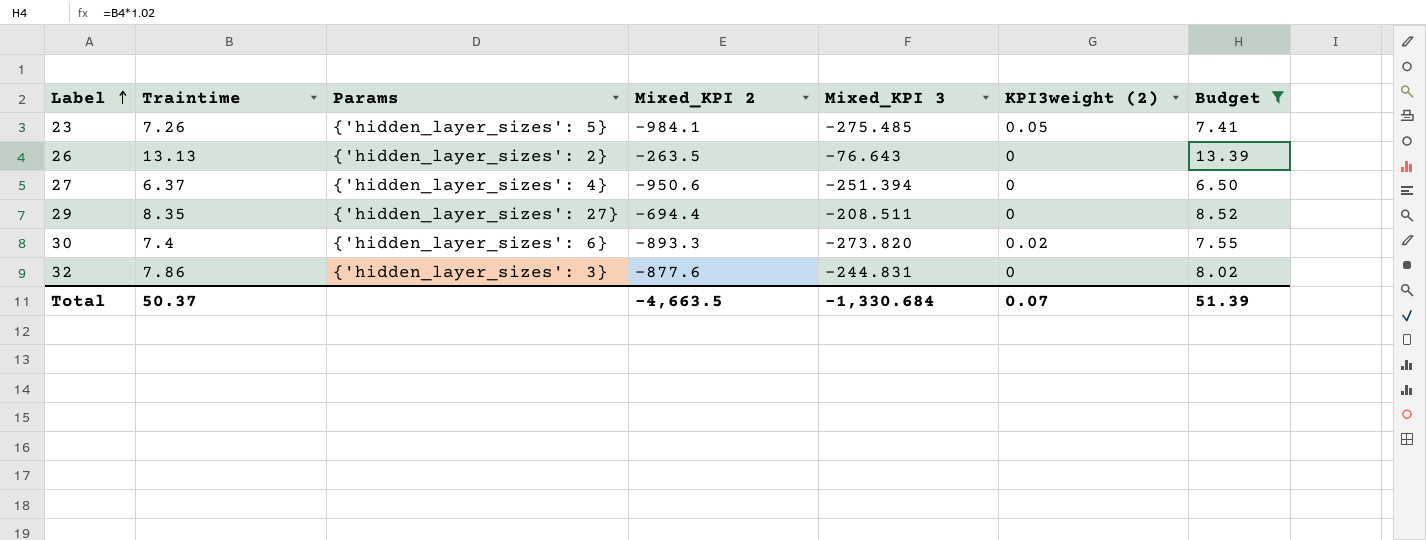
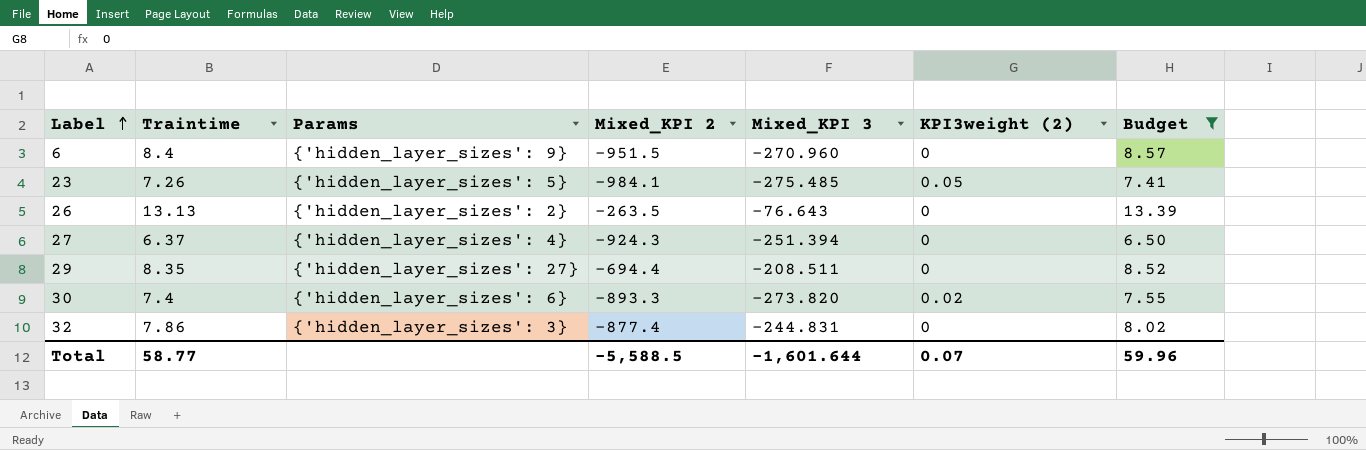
row 6: none -> 8.4 | {'hidden_layer_sizes': 9} | -951.5 | -270.960 | 0 | 8.57
27 | Mixed_KPI 2: -950.6 -> -924.3
32 | Mixed_KPI 2: -877.6 -> -877.4
Total | Traintime: 50.37 -> 58.77
Total | Mixed_KPI 2: -4,663.5 -> -5,588.5
Total | Mixed_KPI 3: -1,330.684 -> -1,601.644
Total | Budget: 51.39 -> 59.96

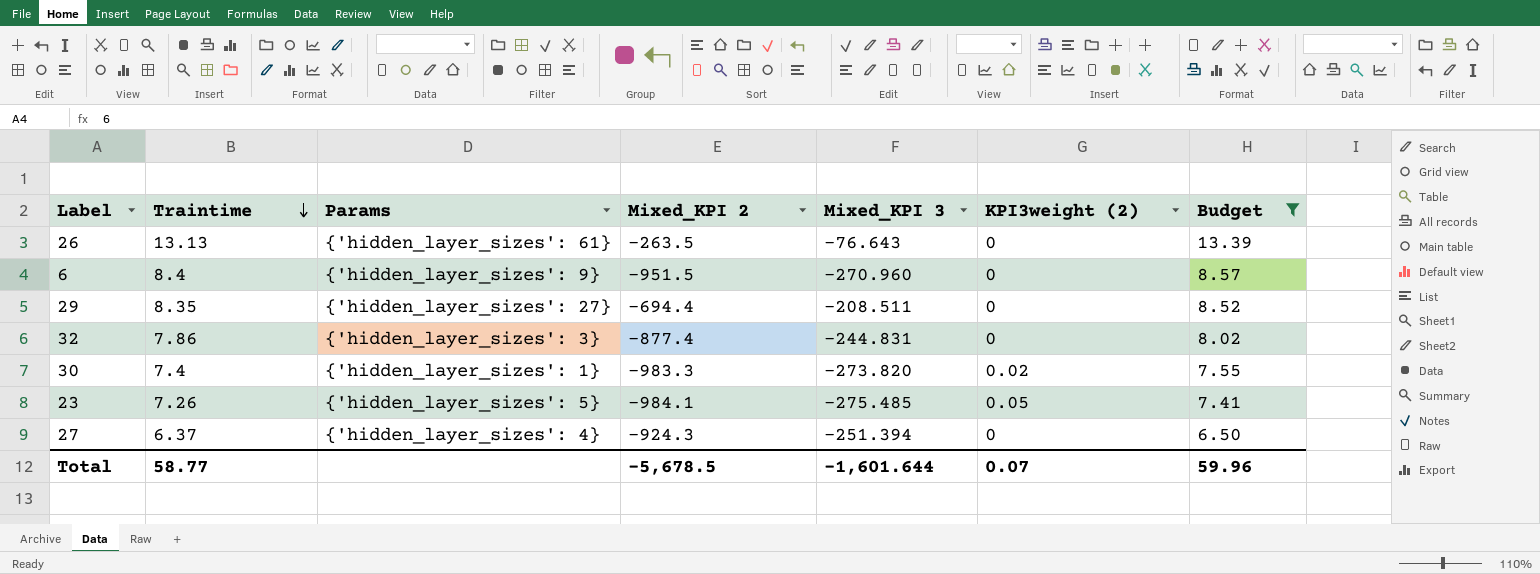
row order: Label ascending -> Traintime descending
26 | Params: {'hidden_layer_sizes': 2} -> {'hidden_layer_sizes': 61}
30 | Params: {'hidden_layer_sizes': 6} -> {'hidden_layer_sizes': 1}
30 | Mixed_KPI 2: -893.3 -> -983.3
Total | Mixed_KPI 2: -5,588.5 -> -5,678.5

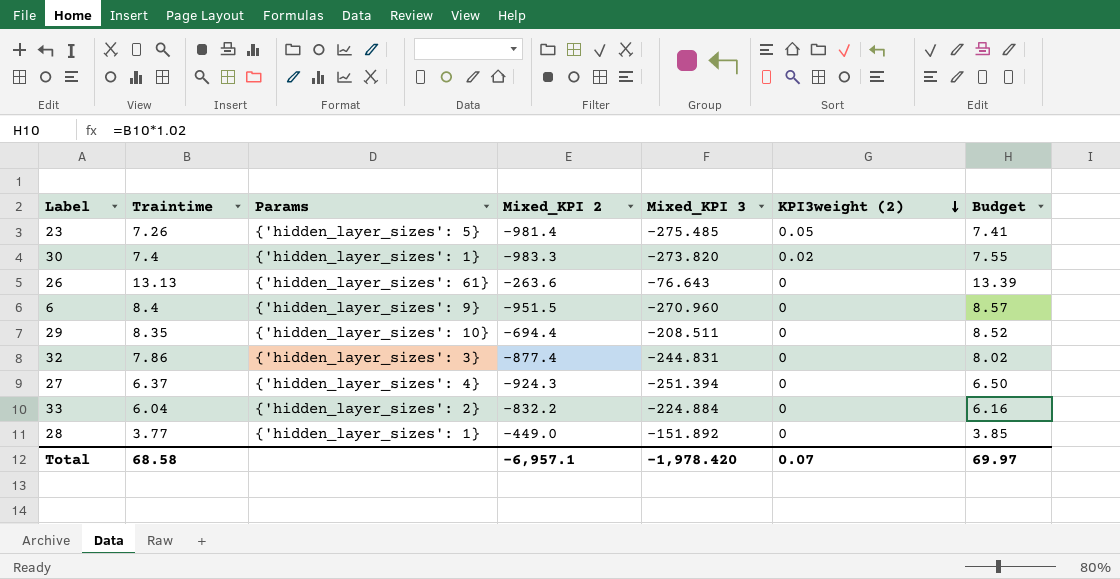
filter: Budget >= 6.50 -> none
row order: Traintime descending -> KPI3weight (2) descending
23 | Mixed_KPI 2: -984.1 -> -981.4
26 | Mixed_KPI 2: -263.5 -> -263.6
29 | Params: {'hidden_layer_sizes': 27} -> {'hidden_layer_sizes': 10}
Total | Traintime: 58.77 -> 68.58
Total | Mixed_KPI 2: -5,678.5 -> -6,957.1
Total | Mixed_KPI 3: -1,601.644 -> -1,978.420
Total | Budget: 59.96 -> 69.97

